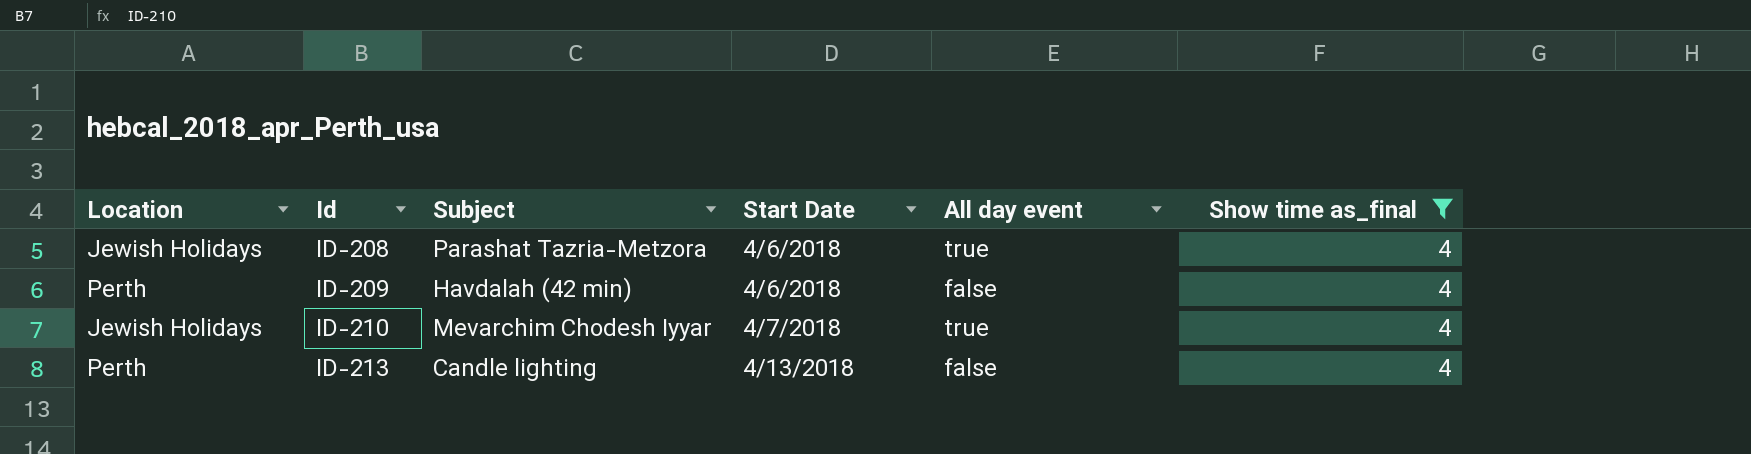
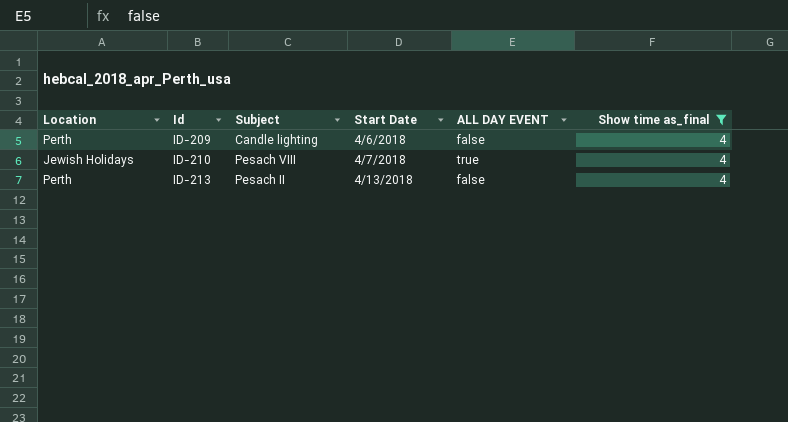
column name: All day event -> ALL DAY EVENT
row ID-208: Jewish Holidays | Parashat Tazria-Metzora | 4/6/2018 | true | 4 -> none
ID-209 | Subject: Havdalah (42 min) -> Candle lighting
ID-210 | Subject: Mevarchim Chodesh Iyyar -> Pesach VIII
ID-213 | Subject: Candle lighting -> Pesach II

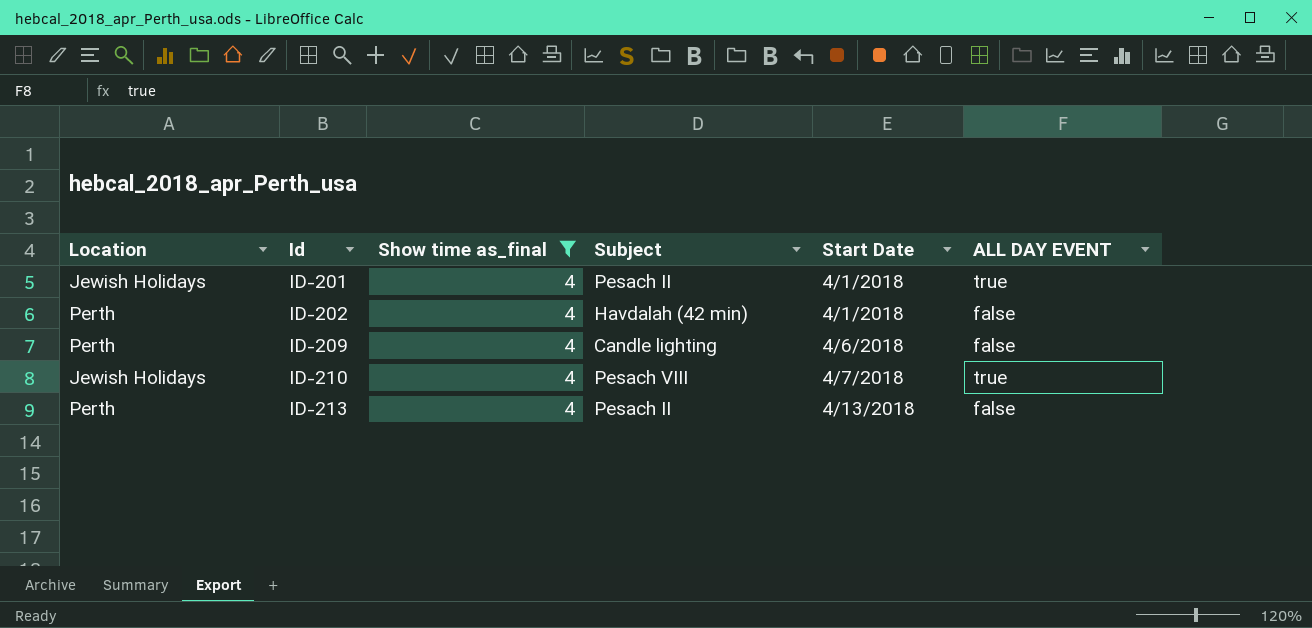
column Show time as_final | position: 6 -> 3
row ID-201: none -> Jewish Holidays | 4 | Pesach II | 4/1/2018 | true
row ID-202: none -> Perth | 4 | Havdalah (42 min) | 4/1/2018 | false

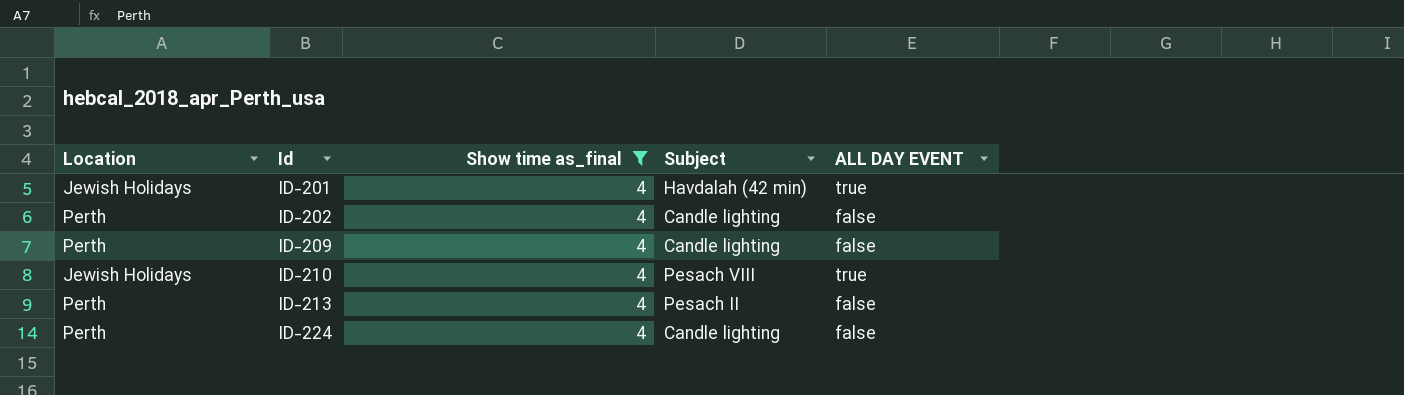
column Start Date | position: 5 -> none
ID-201 | Subject: Pesach II -> Havdalah (42 min)
ID-202 | Subject: Havdalah (42 min) -> Candle lighting
row ID-224: none -> Perth | 4 | Candle lighting | false

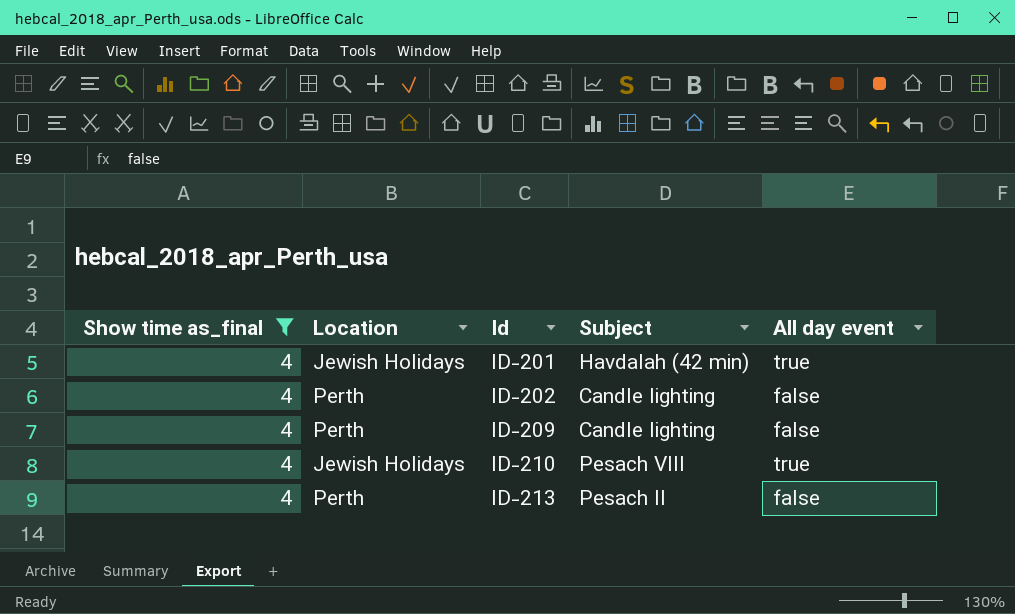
column Show time as_final | position: 3 -> 1
column name: ALL DAY EVENT -> All day event
row ID-224: Perth | 4 | Candle lighting | false -> none

